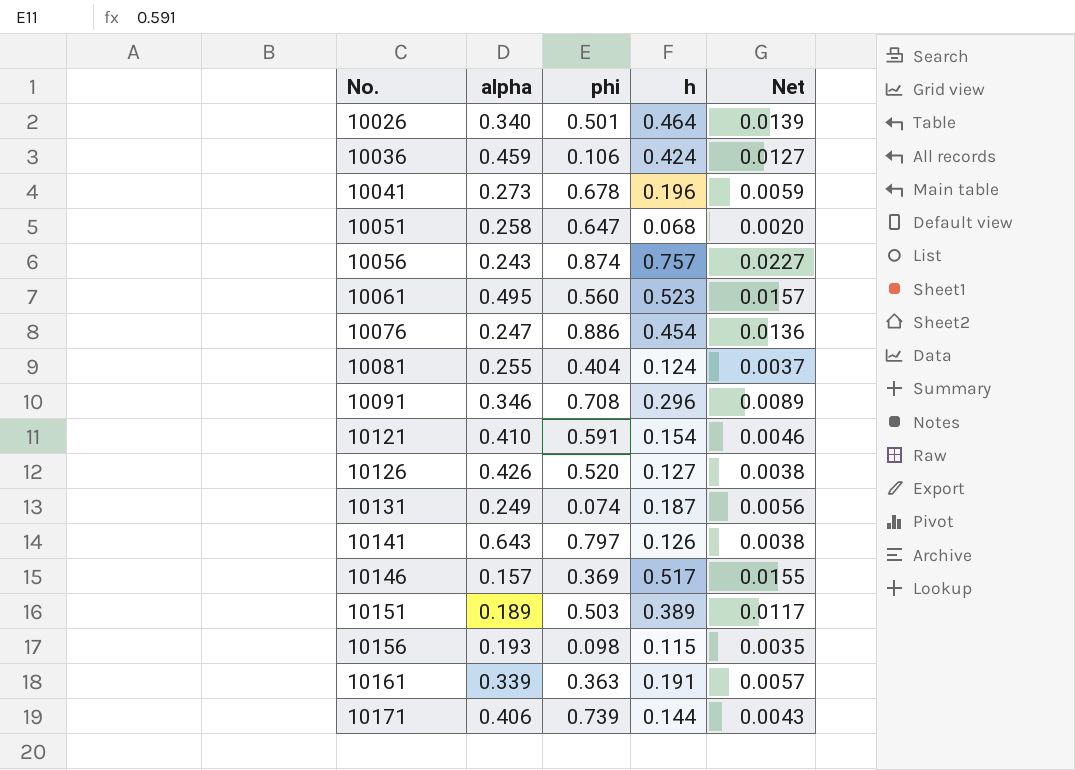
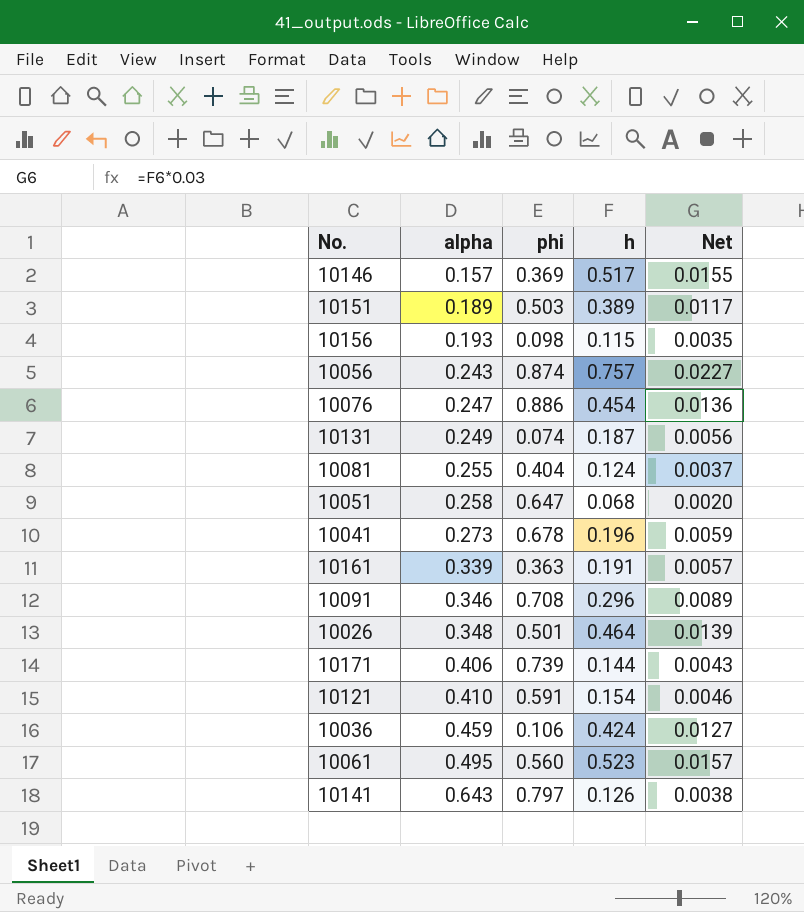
row order: No. ascending -> alpha ascending
row 10126: 0.426 | 0.520 | 0.127 | 0.0038 -> none
10026 | alpha: 0.340 -> 0.348

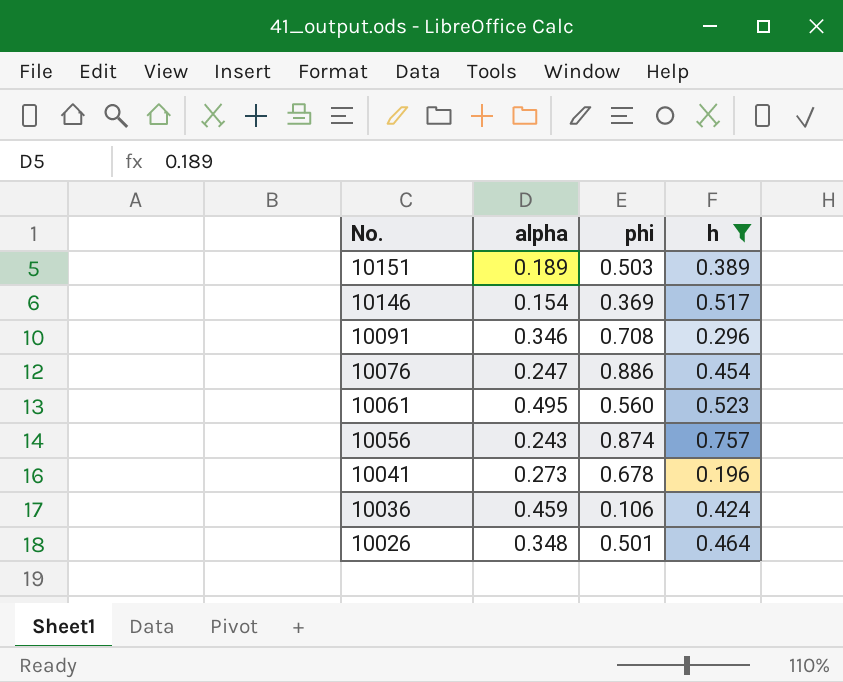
filter: none -> h >= 0.196
row order: alpha ascending -> No. descending
column Net | formula: [h] * 0.03 -> none
10146 | alpha: 0.157 -> 0.154

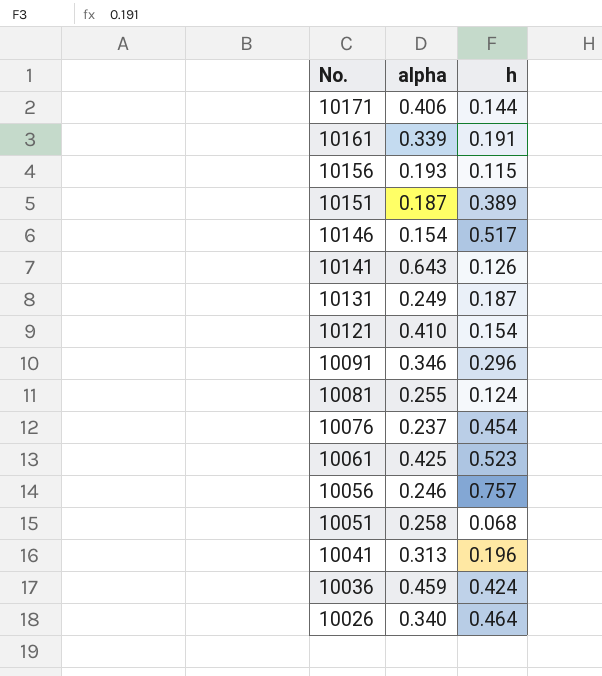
filter: h >= 0.196 -> none
column phi | position: 3 -> none
10151 | alpha: 0.189 -> 0.187
10076 | alpha: 0.247 -> 0.237
10061 | alpha: 0.495 -> 0.425
10056 | alpha: 0.243 -> 0.246
10041 | alpha: 0.273 -> 0.313
10026 | alpha: 0.348 -> 0.340

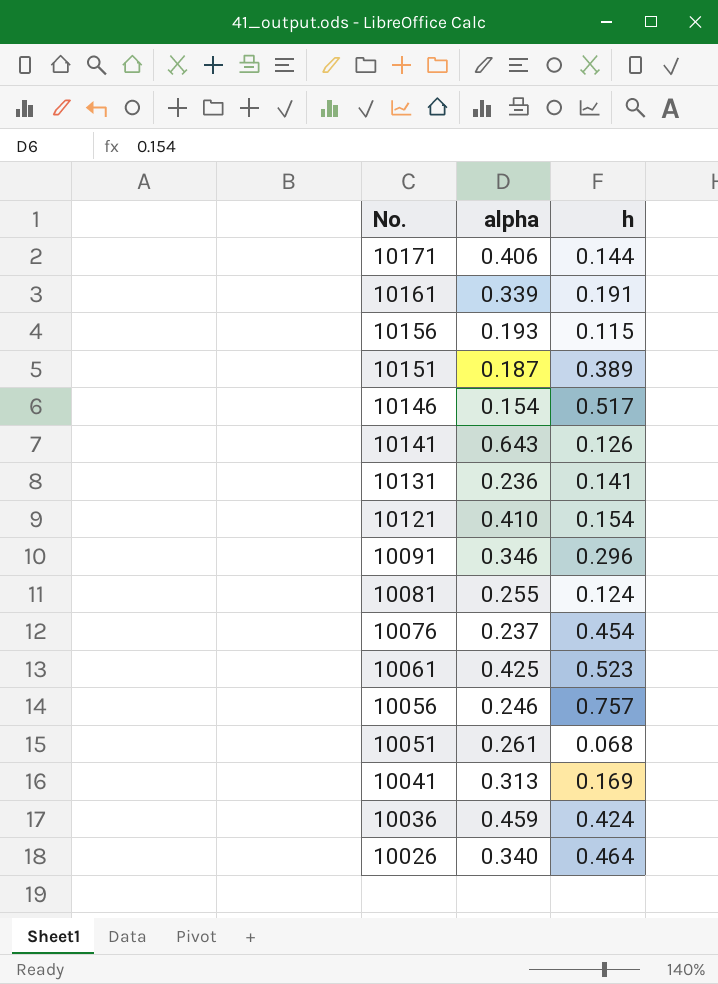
10131 | alpha: 0.249 -> 0.236
10131 | h: 0.187 -> 0.141
10051 | alpha: 0.258 -> 0.261
10041 | h: 0.196 -> 0.169

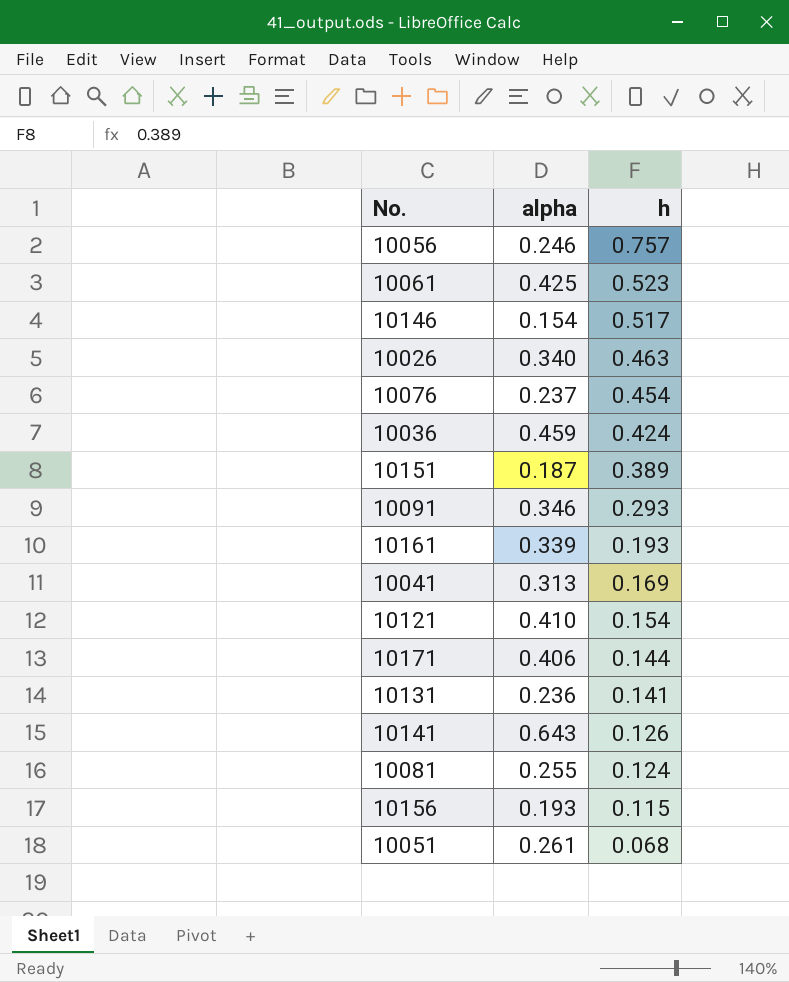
row order: No. descending -> h descending
10026 | h: 0.464 -> 0.463
10091 | h: 0.296 -> 0.293
10161 | h: 0.191 -> 0.193

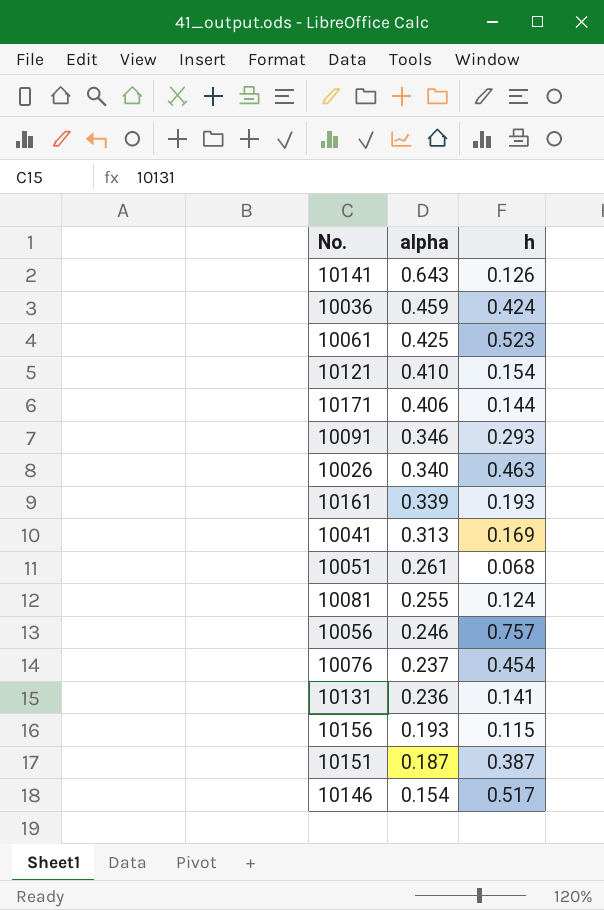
row order: h descending -> alpha descending
10151 | h: 0.389 -> 0.387

